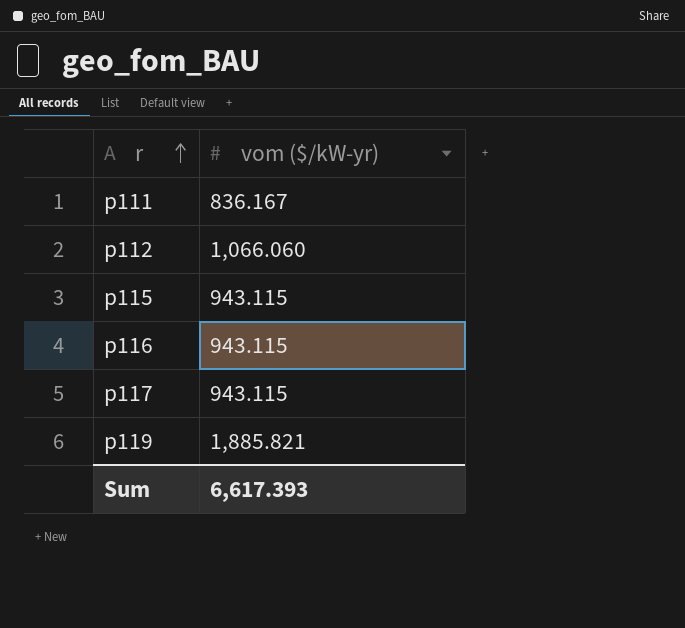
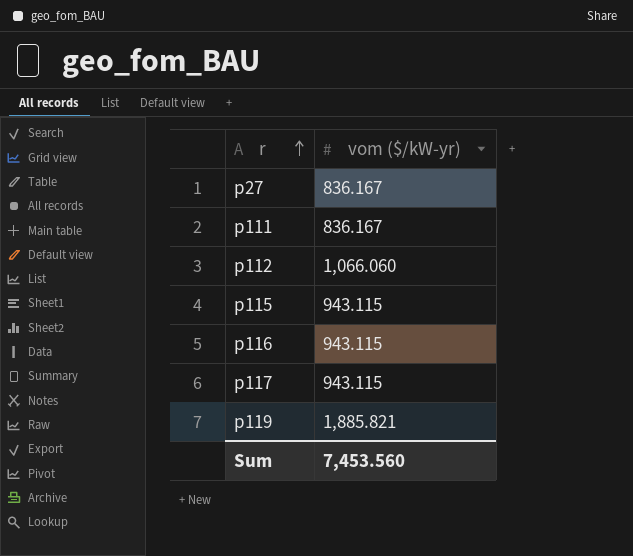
row p27: none -> 836.167
Sum | vom ($/kW-yr): 6,617.393 -> 7,453.560

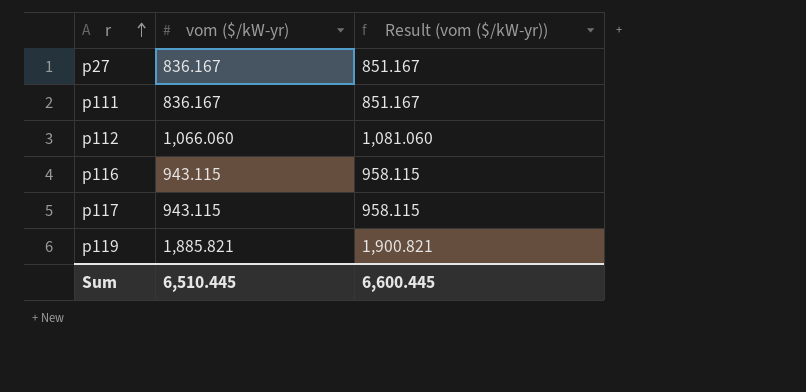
column Result (vom ($/kW-yr)) | formula: none -> [vom ($/kW-yr)] + 15
row p115: 943.115 -> none
Sum | vom ($/kW-yr): 7,453.560 -> 6,510.445

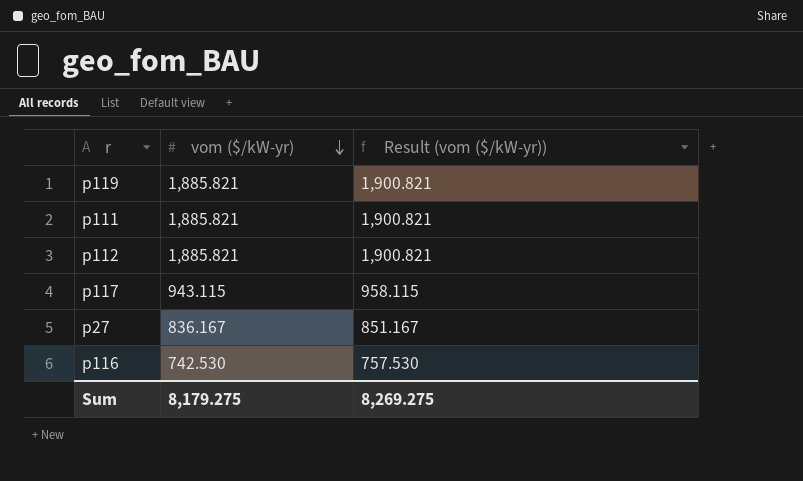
row order: r ascending -> vom ($/kW-yr) descending
p111 | vom ($/kW-yr): 836.167 -> 1,885.821
p111 | Result (vom ($/kW-yr)): 851.167 -> 1,900.821
p112 | vom ($/kW-yr): 1,066.060 -> 1,885.821
p112 | Result (vom ($/kW-yr)): 1,081.060 -> 1,900.821
p116 | vom ($/kW-yr): 943.115 -> 742.530
p116 | Result (vom ($/kW-yr)): 958.115 -> 757.530
Sum | vom ($/kW-yr): 6,510.445 -> 8,179.275
Sum | Result (vom ($/kW-yr)): 6,600.445 -> 8,269.275

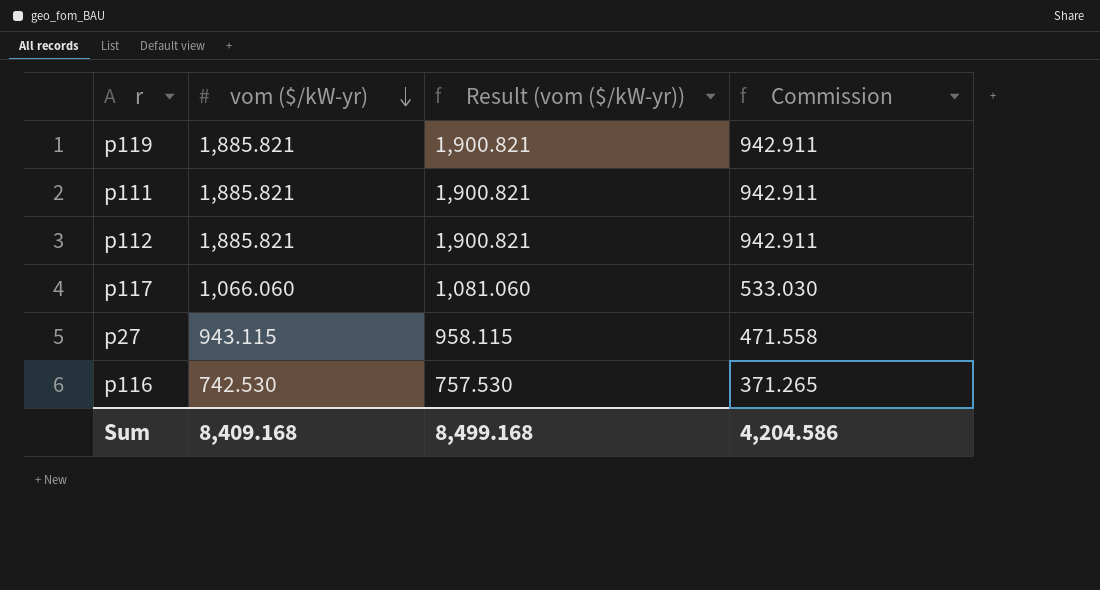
column Commission | formula: none -> [vom ($/kW-yr)] * 0.5
p117 | vom ($/kW-yr): 943.115 -> 1,066.060
p117 | Result (vom ($/kW-yr)): 958.115 -> 1,081.060
p27 | vom ($/kW-yr): 836.167 -> 943.115
p27 | Result (vom ($/kW-yr)): 851.167 -> 958.115
Sum | vom ($/kW-yr): 8,179.275 -> 8,409.168
Sum | Result (vom ($/kW-yr)): 8,269.275 -> 8,499.168

